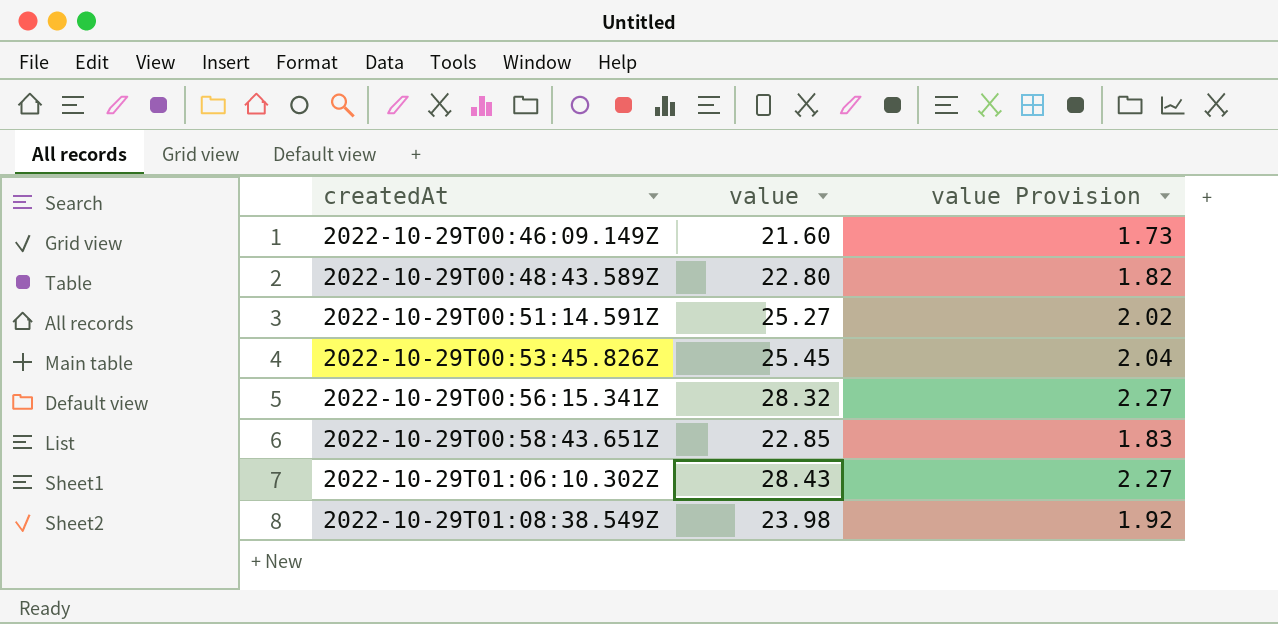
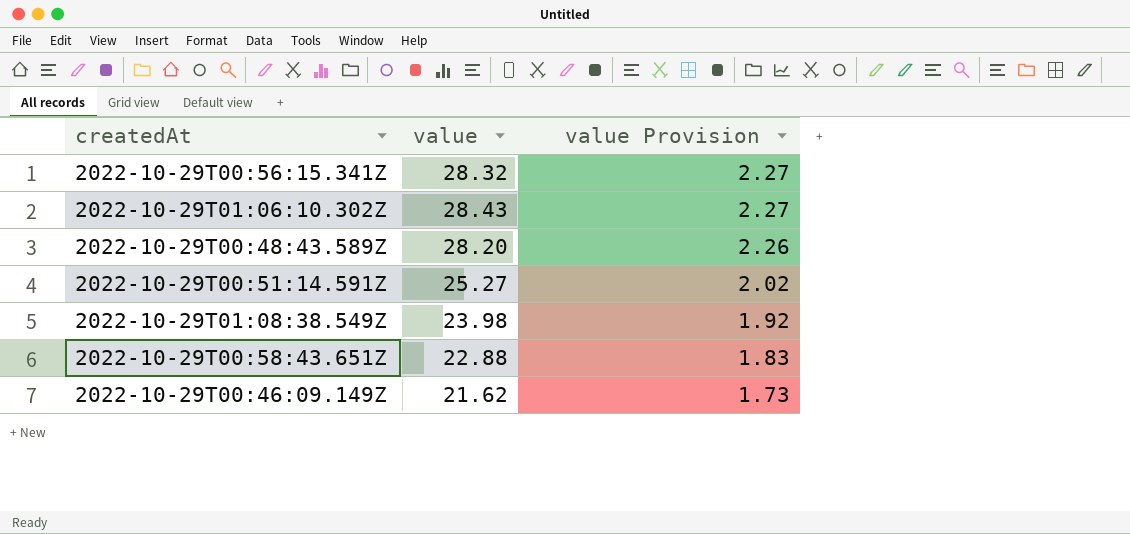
row order: createdAt ascending -> value Provision descending
row 2022-10-29T00:53:45.826Z: 25.45 | 2.04 -> none
2022-10-29T00:48:43.589Z | value: 22.80 -> 28.20
2022-10-29T00:48:43.589Z | value Provision: 1.82 -> 2.26
2022-10-29T00:58:43.651Z | value: 22.85 -> 22.88
2022-10-29T00:46:09.149Z | value: 21.60 -> 21.62

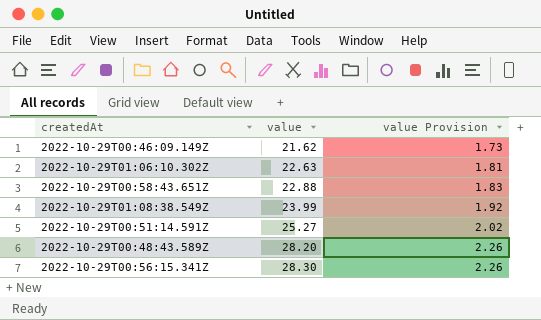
row order: value Provision descending -> value ascending
2022-10-29T01:06:10.302Z | value: 28.43 -> 22.63
2022-10-29T01:06:10.302Z | value Provision: 2.27 -> 1.81
2022-10-29T01:08:38.549Z | value: 23.98 -> 23.99
2022-10-29T00:56:15.341Z | value: 28.32 -> 28.30
2022-10-29T00:56:15.341Z | value Provision: 2.27 -> 2.26

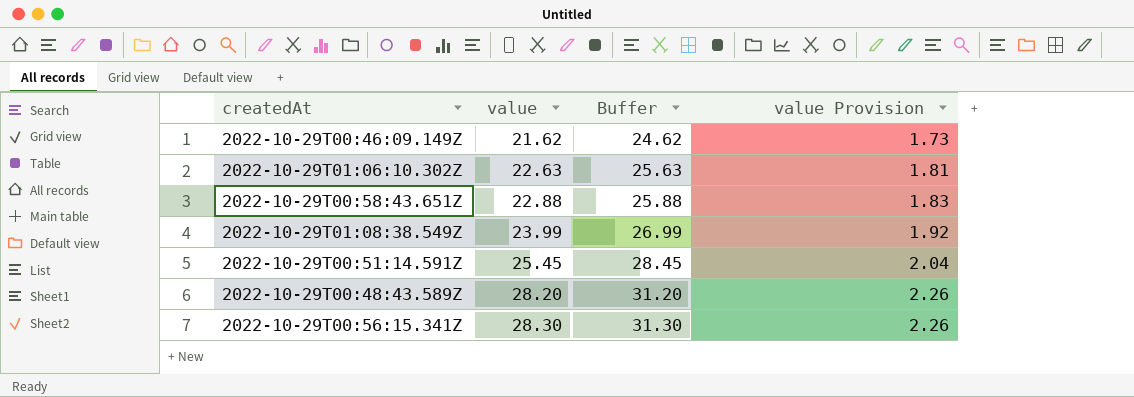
column Buffer | formula: none -> [value] + 3
2022-10-29T00:51:14.591Z | value: 25.27 -> 25.45
2022-10-29T00:51:14.591Z | value Provision: 2.02 -> 2.04

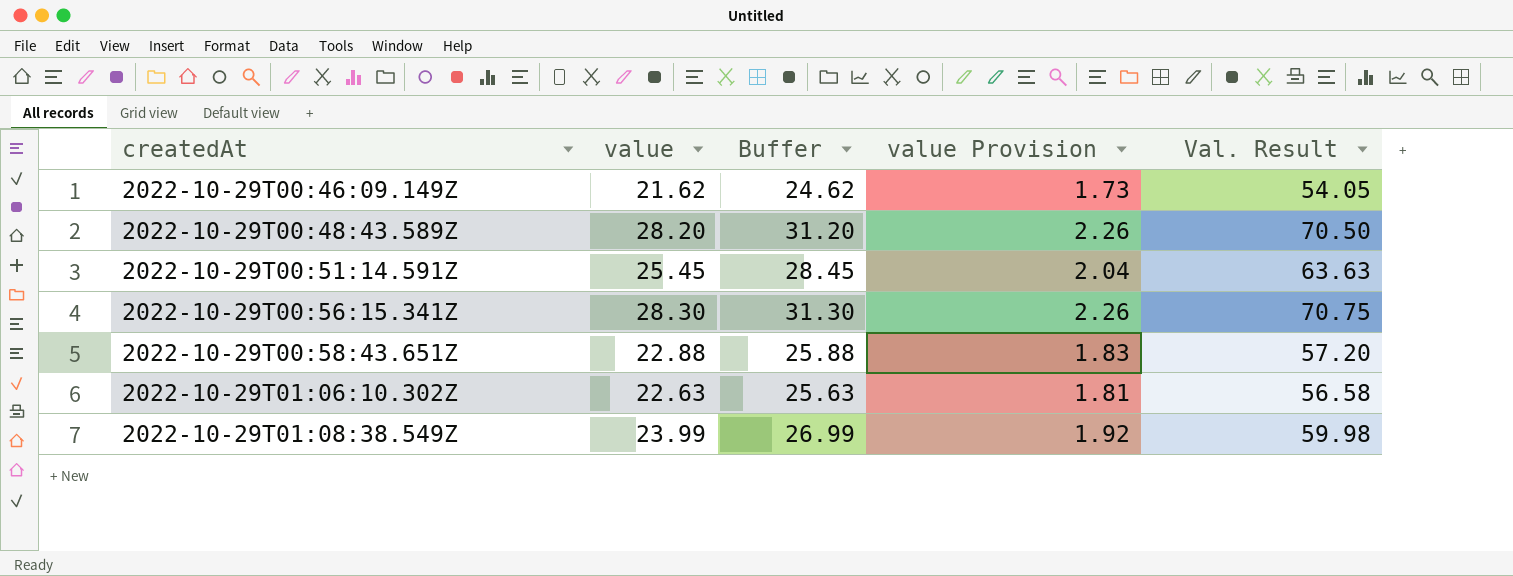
row order: value ascending -> createdAt ascending
column Val. Result | formula: none -> [value] * 2.5

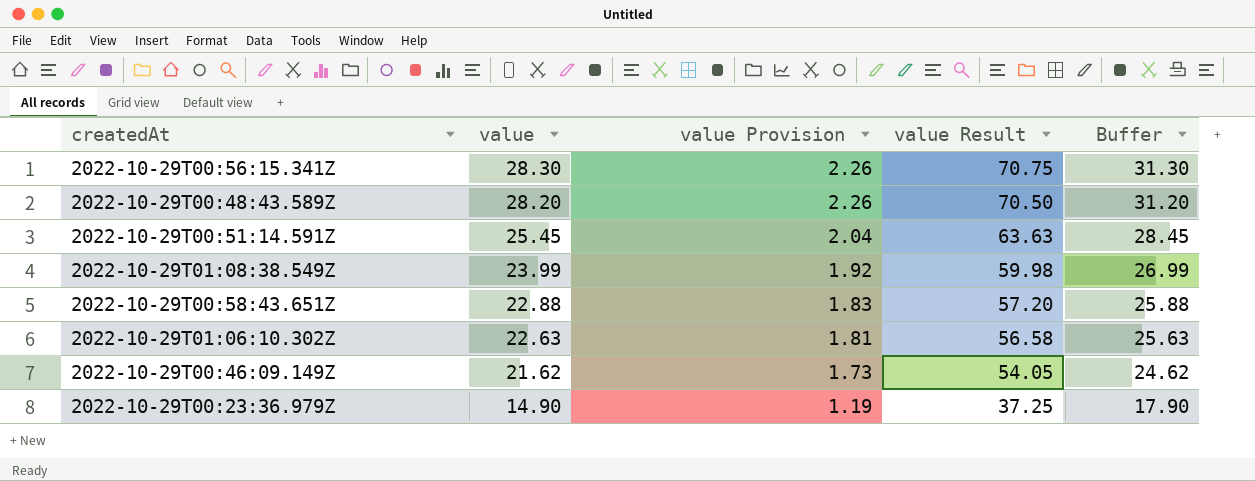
row order: createdAt ascending -> value descending
column name: Val. Result -> value Result
column Buffer | position: 3 -> 5
row 2022-10-29T00:23:36.979Z: none -> 14.90 | 1.19 | 37.25 | 17.90

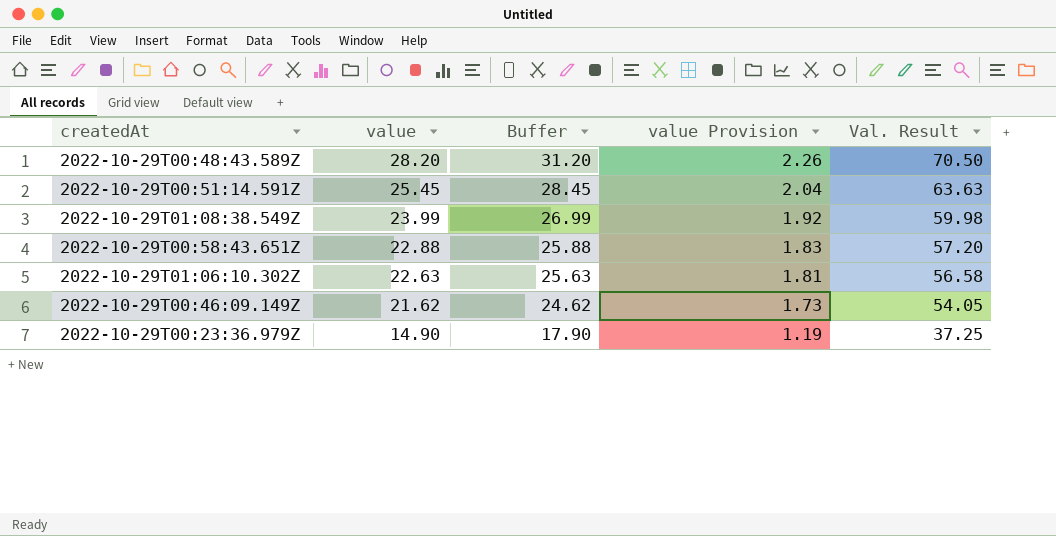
column Buffer | position: 5 -> 3
column name: value Result -> Val. Result
row 2022-10-29T00:56:15.341Z: 28.30 | 2.26 | 70.75 | 31.30 -> none

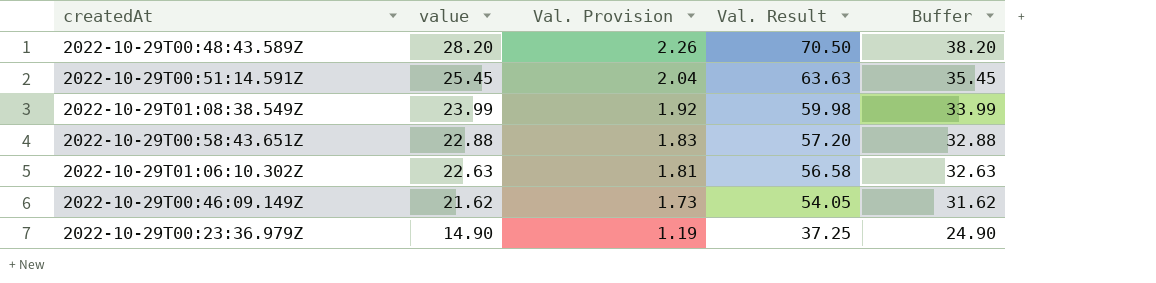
column name: value Provision -> Val. Provision
column Buffer | formula: [value] + 3 -> [value] + 10
column Buffer | position: 3 -> 5

